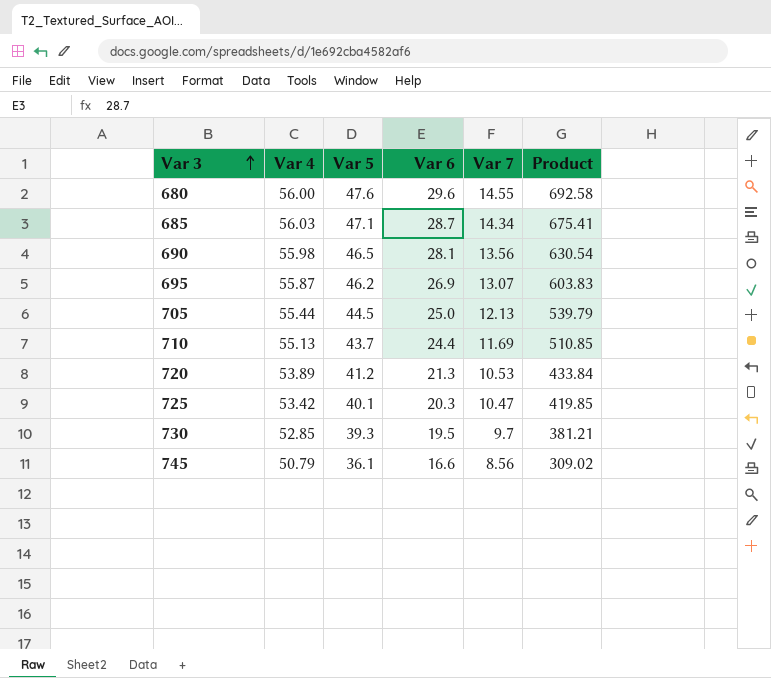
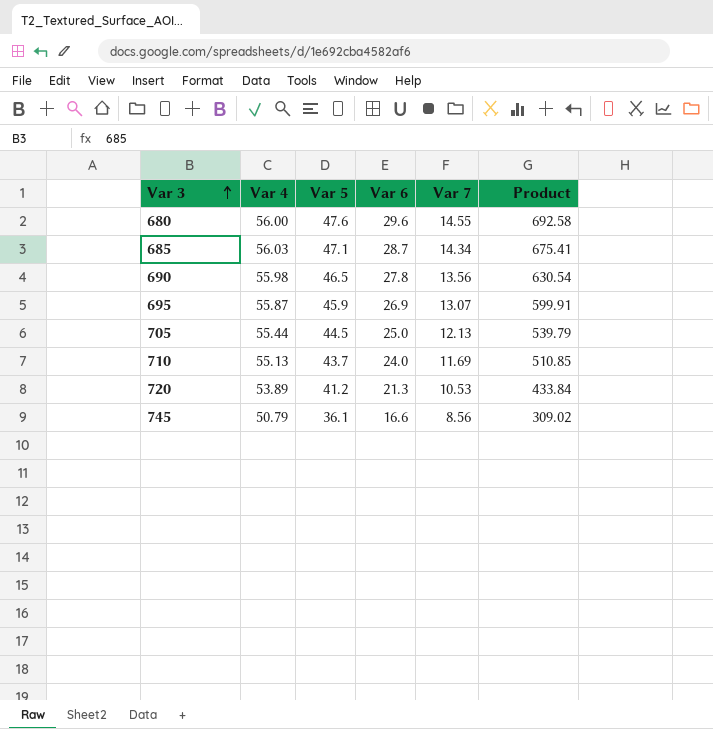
row 725: 53.42 | 40.1 | 20.3 | 10.47 | 419.85 -> none
row 730: 52.85 | 39.3 | 19.5 | 9.7 | 381.21 -> none
690 | Var 6: 28.1 -> 27.8
695 | Var 5: 46.2 -> 45.9
695 | Product: 603.83 -> 599.91
710 | Var 6: 24.4 -> 24.0

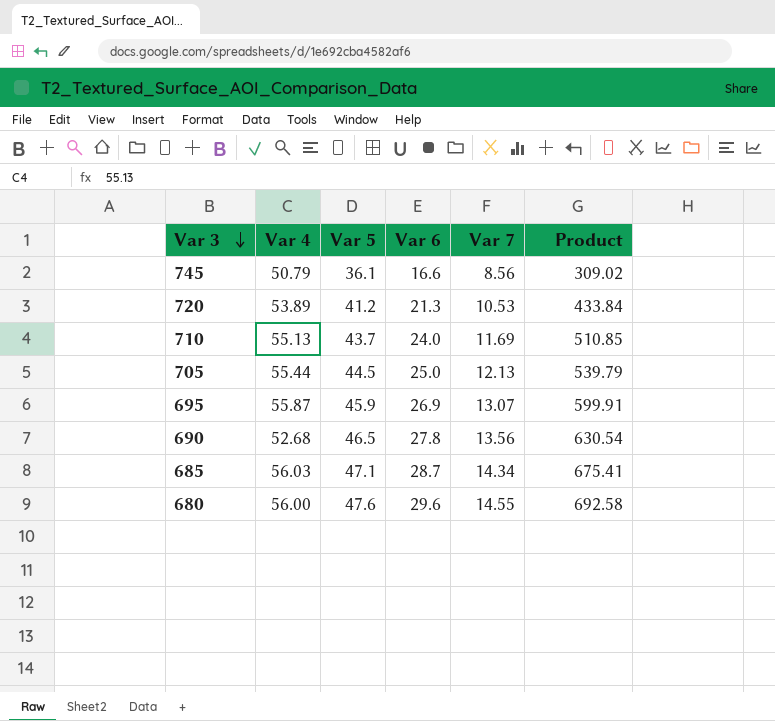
row order: Var 3 ascending -> Var 3 descending
690 | Var 4: 55.98 -> 52.68

